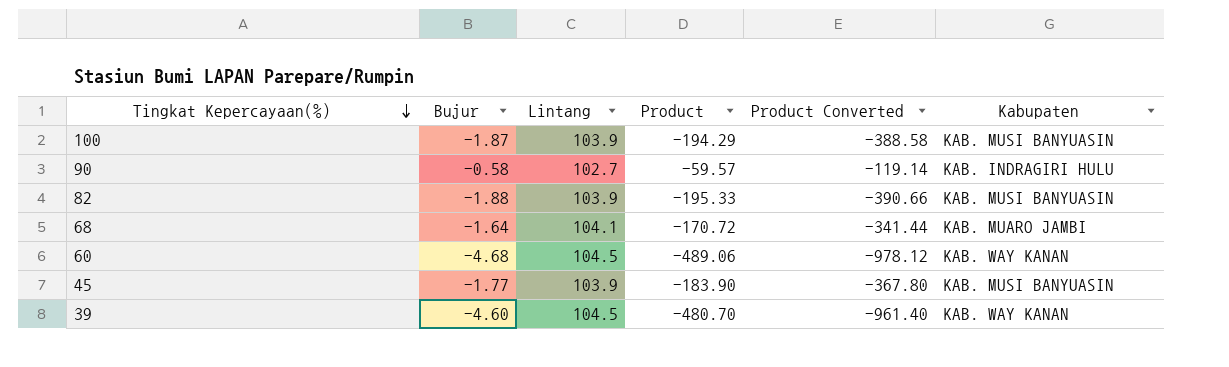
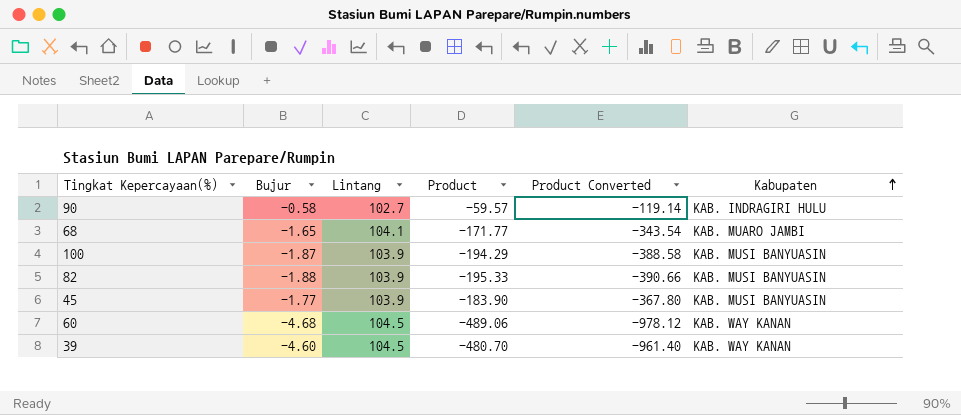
row order: Tingkat Kepercayaan(%) descending -> Kabupaten ascending
68 | Bujur: -1.64 -> -1.65
68 | Product: -170.72 -> -171.77
68 | Product Converted: -341.44 -> -343.54

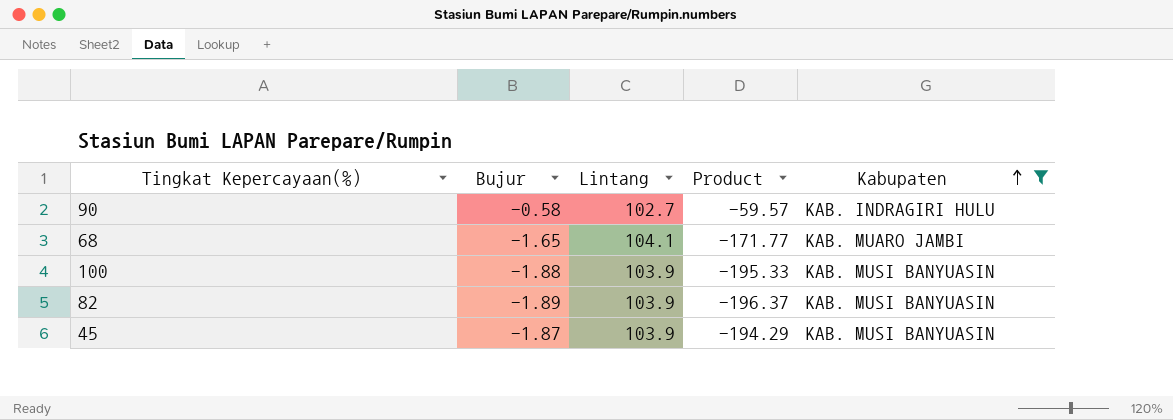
filter: none -> Kabupaten != KAB. WAY KANAN
column Product Converted | formula: [Product] * 2 -> none
100 | Bujur: -1.87 -> -1.88
100 | Product: -194.29 -> -195.33
82 | Bujur: -1.88 -> -1.89
82 | Product: -195.33 -> -196.37
45 | Bujur: -1.77 -> -1.87
45 | Product: -183.90 -> -194.29

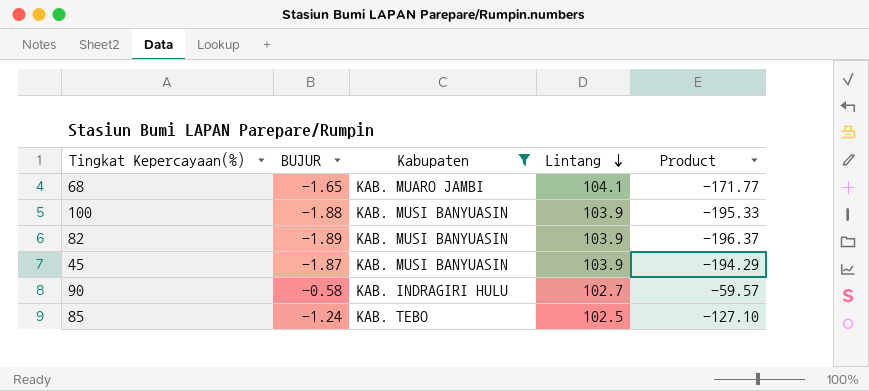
row order: Kabupaten ascending -> Lintang descending
column name: Bujur -> BUJUR
column Kabupaten | position: 5 -> 3
row 85: none -> -1.24 | KAB. TEBO | 102.5 | -127.10

